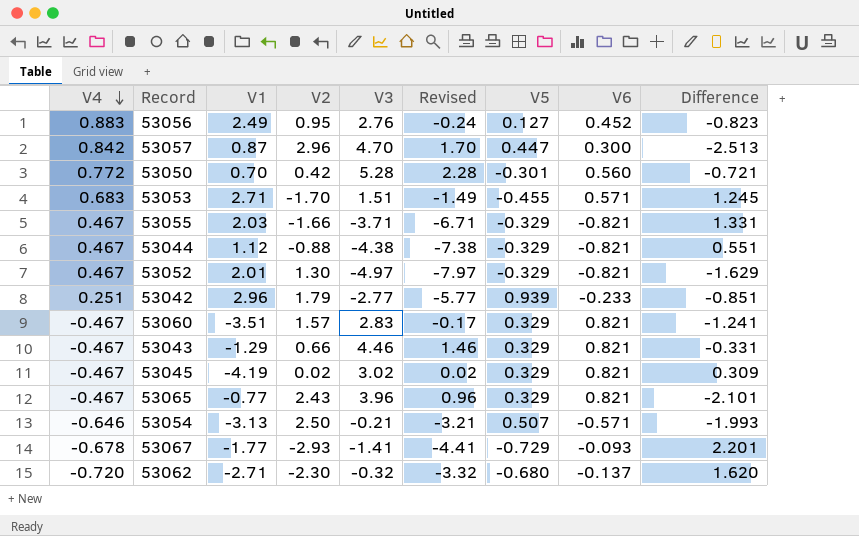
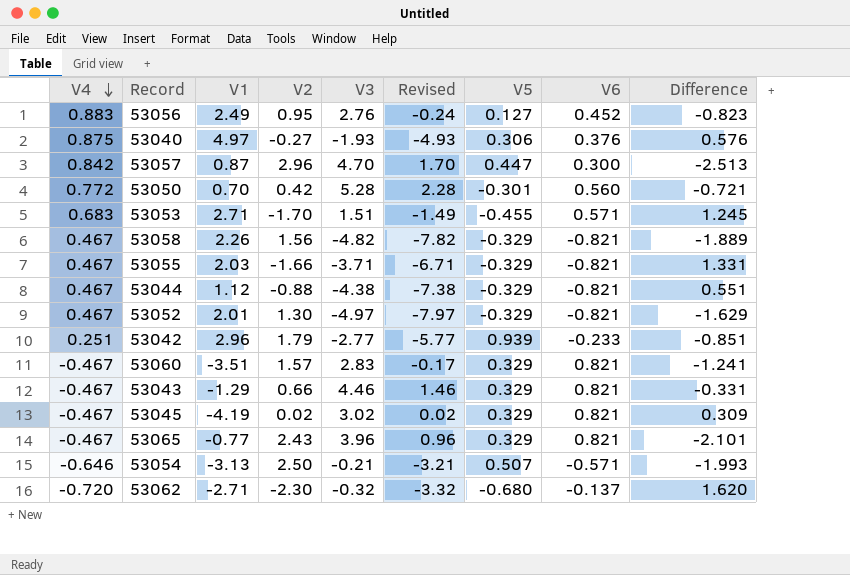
row 53067: -0.678 | -1.77 | -2.93 | -1.41 | -4.41 | -0.729 | -0.093 | 2.201 -> none
row 53040: none -> 0.875 | 4.97 | -0.27 | -1.93 | -4.93 | 0.306 | 0.376 | 0.576
row 53058: none -> 0.467 | 2.26 | 1.56 | -4.82 | -7.82 | -0.329 | -0.821 | -1.889

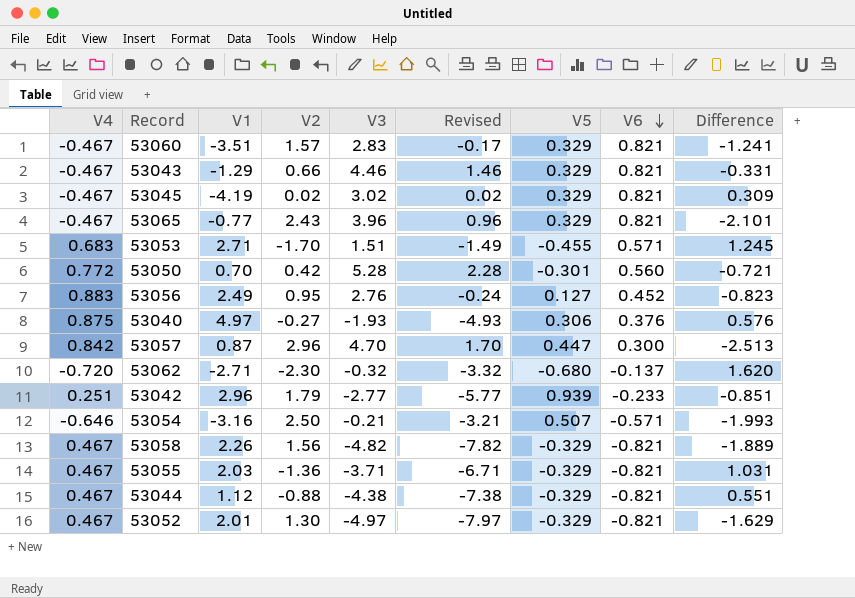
row order: V4 descending -> V6 descending
53054 | V1: -3.13 -> -3.16
53055 | V2: -1.66 -> -1.36
53055 | Difference: 1.331 -> 1.031

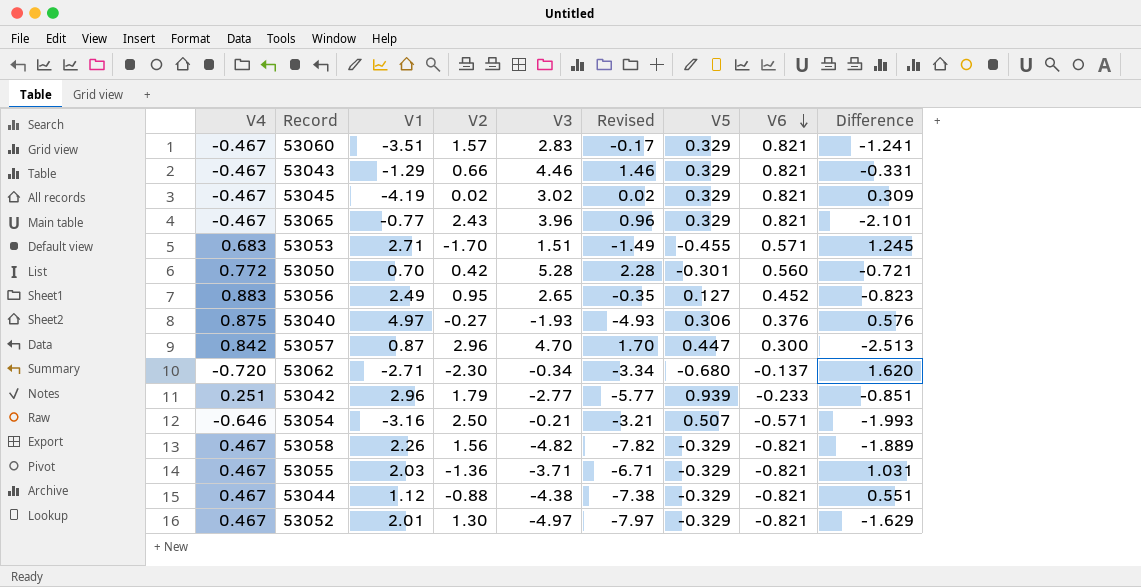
53056 | V3: 2.76 -> 2.65
53056 | Revised: -0.24 -> -0.35
53062 | V3: -0.32 -> -0.34
53062 | Revised: -3.32 -> -3.34

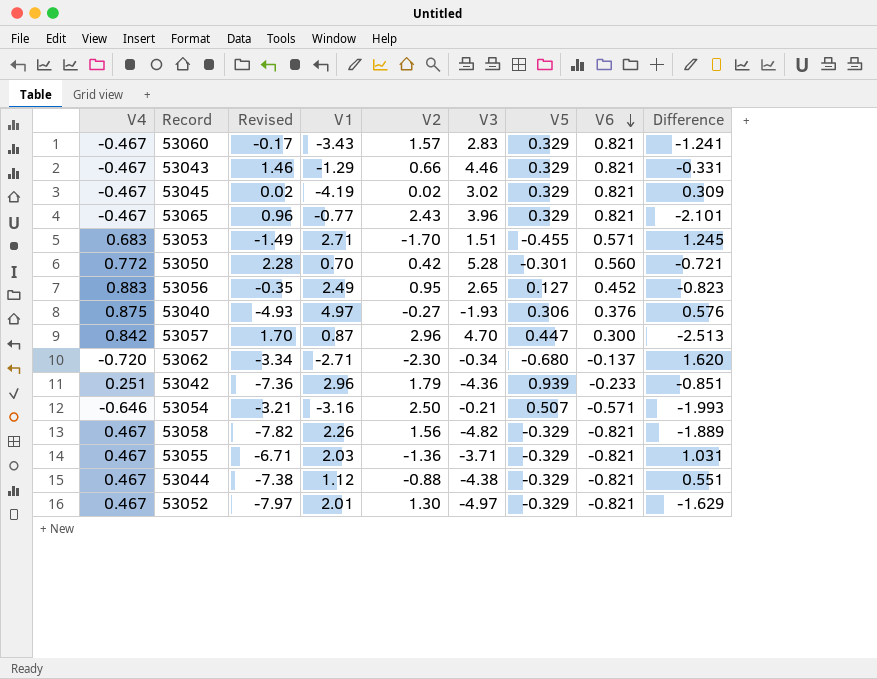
column Revised | position: 6 -> 3
53060 | V1: -3.51 -> -3.43
53042 | Revised: -5.77 -> -7.36
53042 | V3: -2.77 -> -4.36

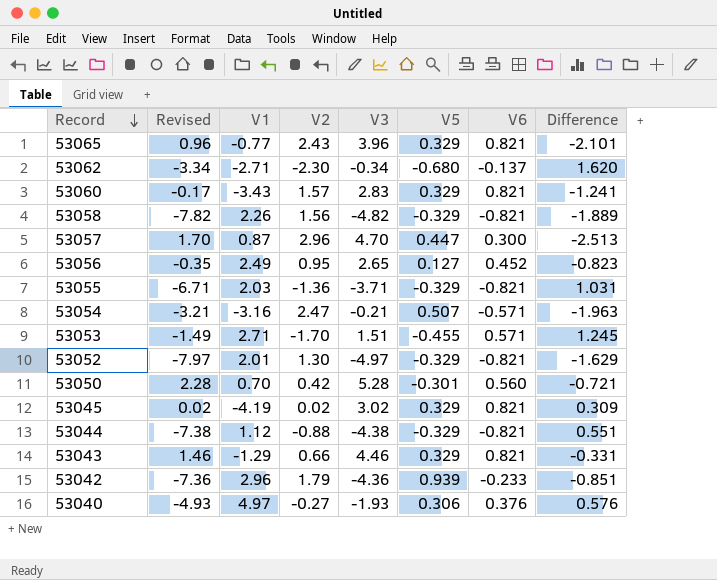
row order: V6 descending -> Record descending
column V4 | position: 1 -> none
53054 | V2: 2.50 -> 2.47
53054 | Difference: -1.993 -> -1.963

